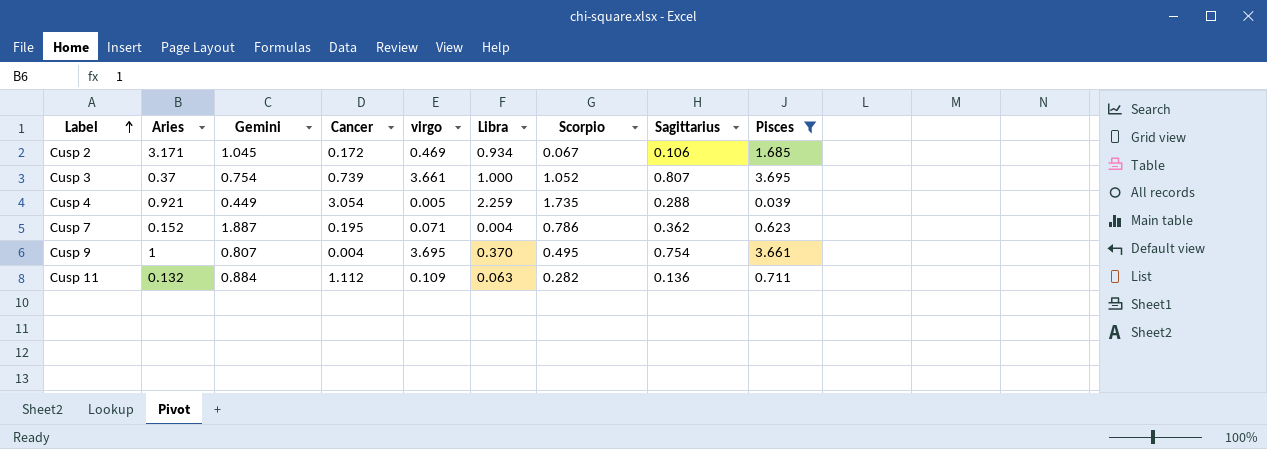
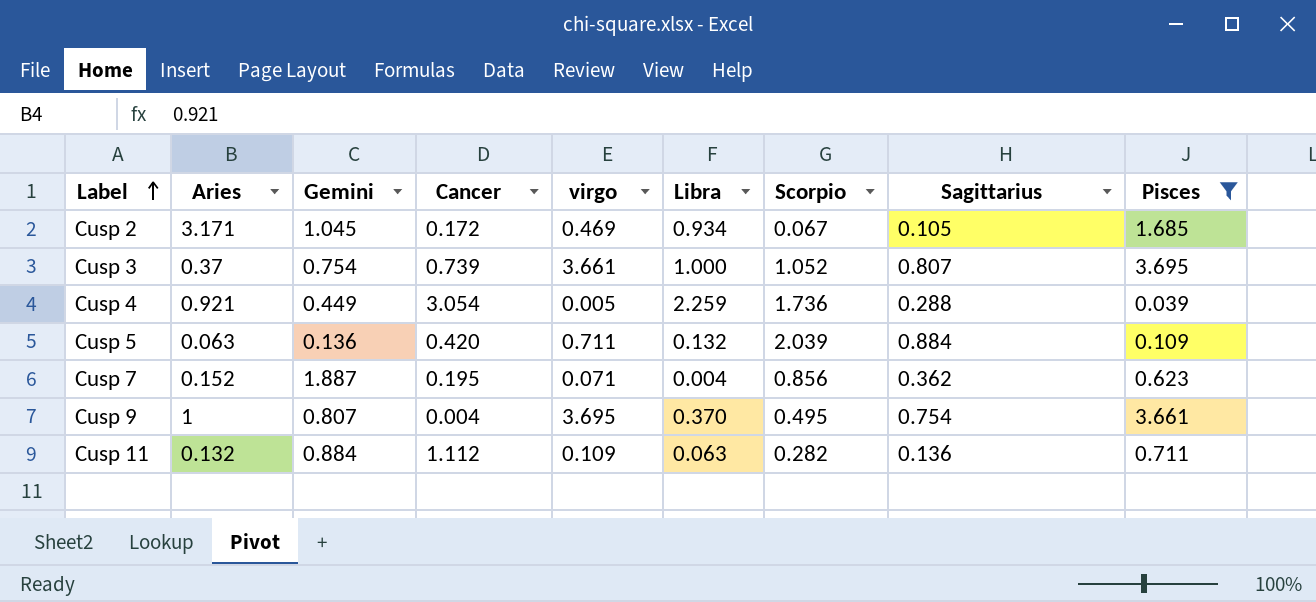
Cusp 2 | Sagittarius: 0.106 -> 0.105
Cusp 4 | Scorpio: 1.735 -> 1.736
row Cusp 5: none -> 0.063 | 0.136 | 0.420 | 0.711 | 0.132 | 2.039 | 0.884 | 0.109
Cusp 7 | Scorpio: 0.786 -> 0.856

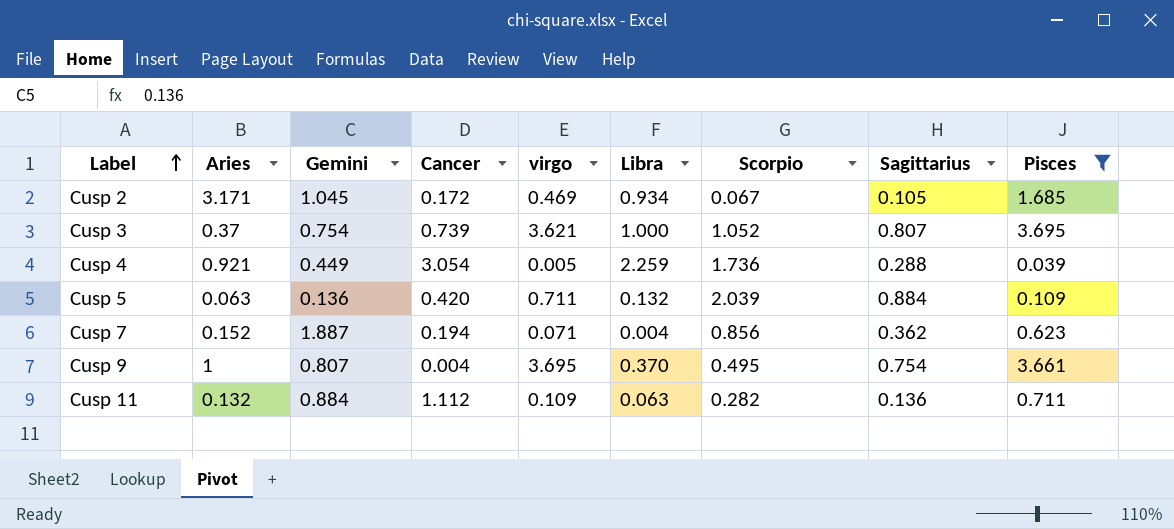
Cusp 3 | virgo: 3.661 -> 3.621
Cusp 7 | Cancer: 0.195 -> 0.194

